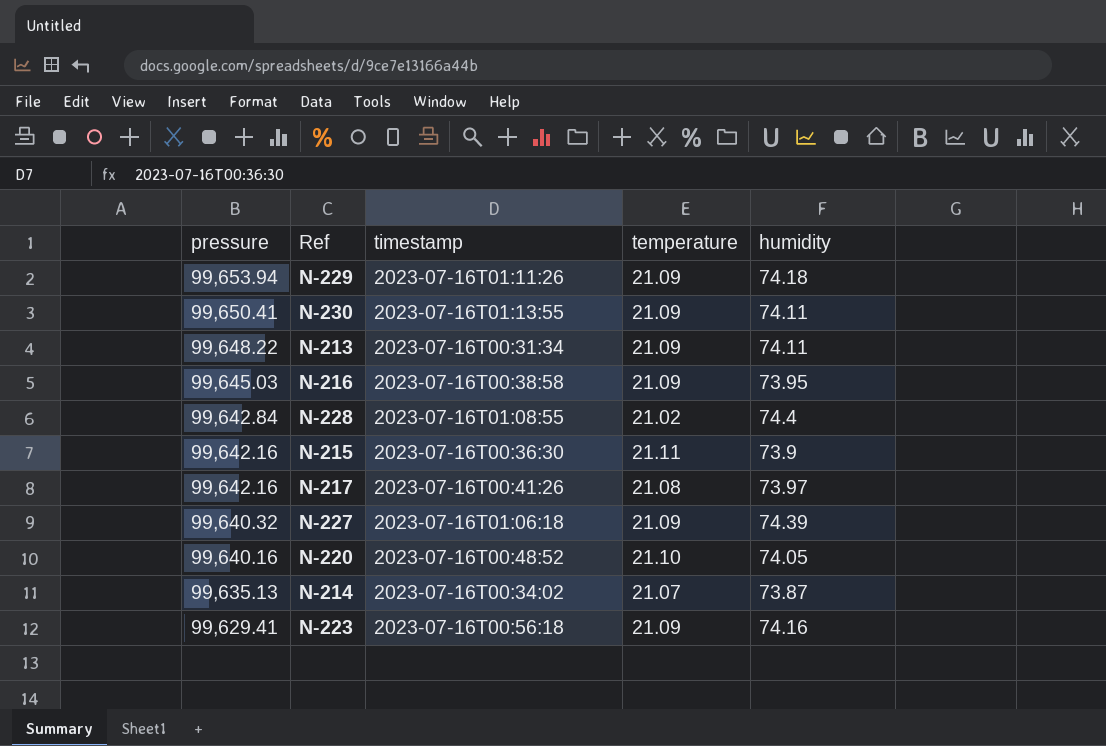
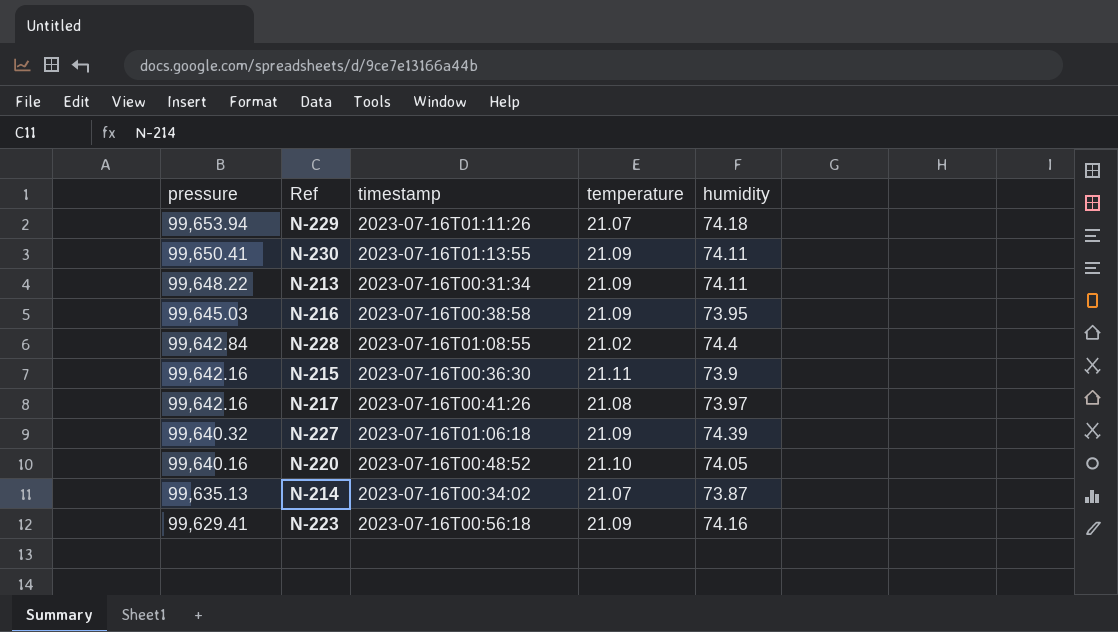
N-229 | temperature: 21.09 -> 21.07

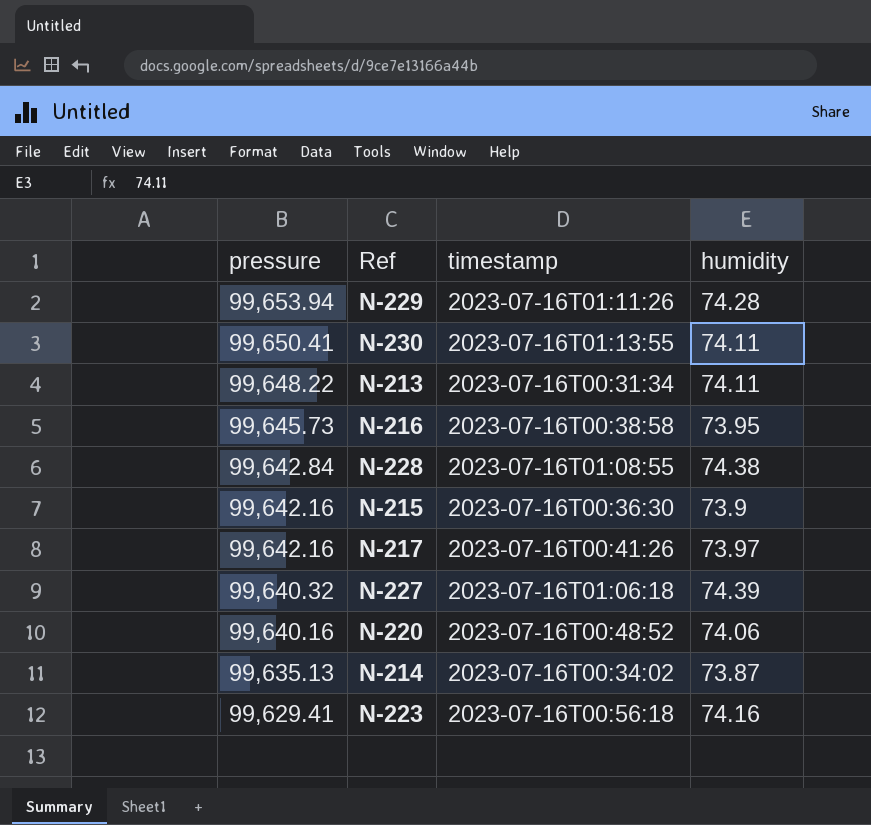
column temperature | position: 4 -> none
N-229 | humidity: 74.18 -> 74.28
N-216 | pressure: 99,645.03 -> 99,645.73
N-228 | humidity: 74.4 -> 74.38
N-220 | humidity: 74.05 -> 74.06

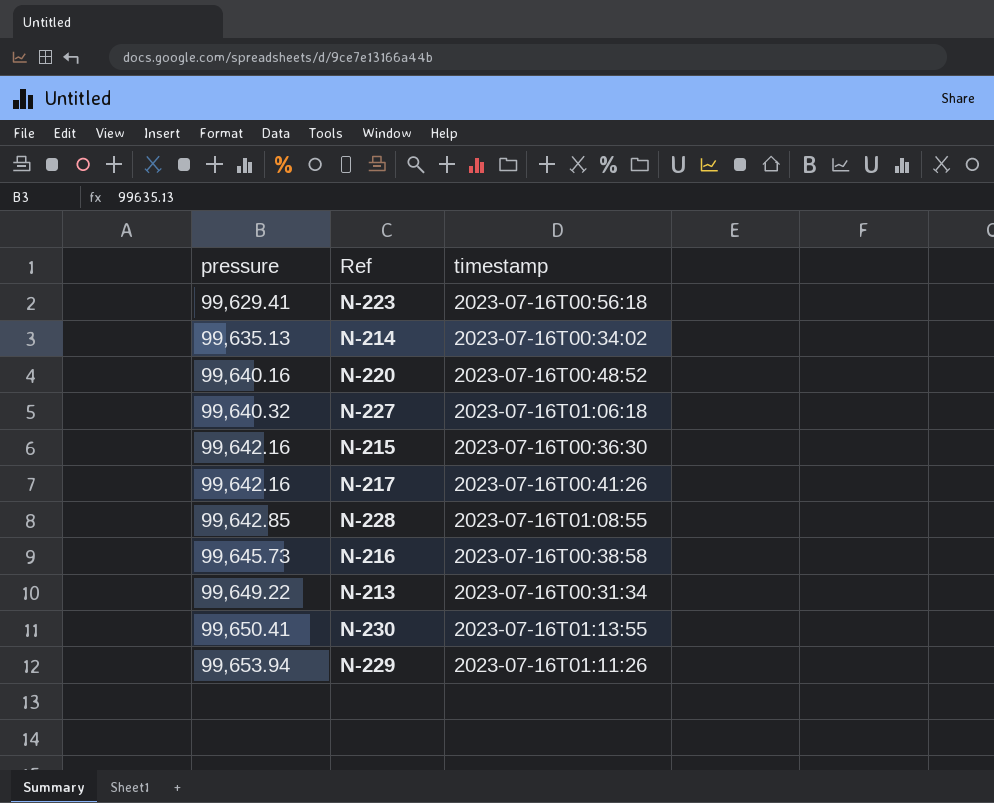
row order: pressure descending -> pressure ascending
column humidity | position: 4 -> none
N-228 | pressure: 99,642.84 -> 99,642.85
N-213 | pressure: 99,648.22 -> 99,649.22

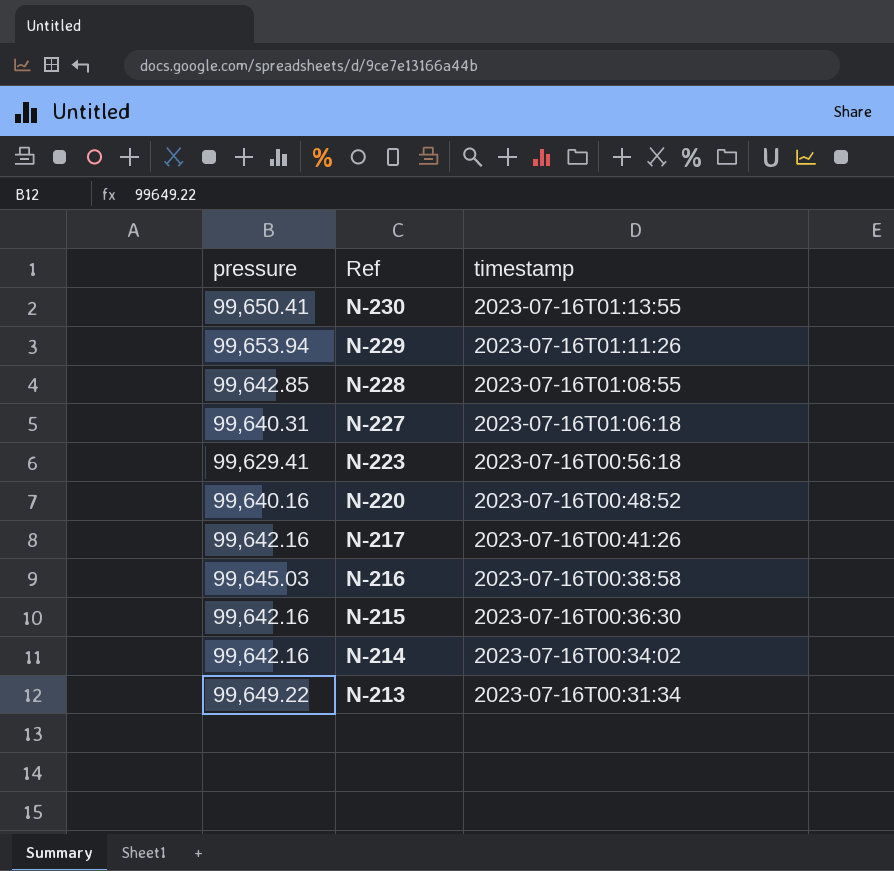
row order: pressure ascending -> Ref descending
N-227 | pressure: 99,640.32 -> 99,640.31
N-216 | pressure: 99,645.73 -> 99,645.03
N-214 | pressure: 99,635.13 -> 99,642.16

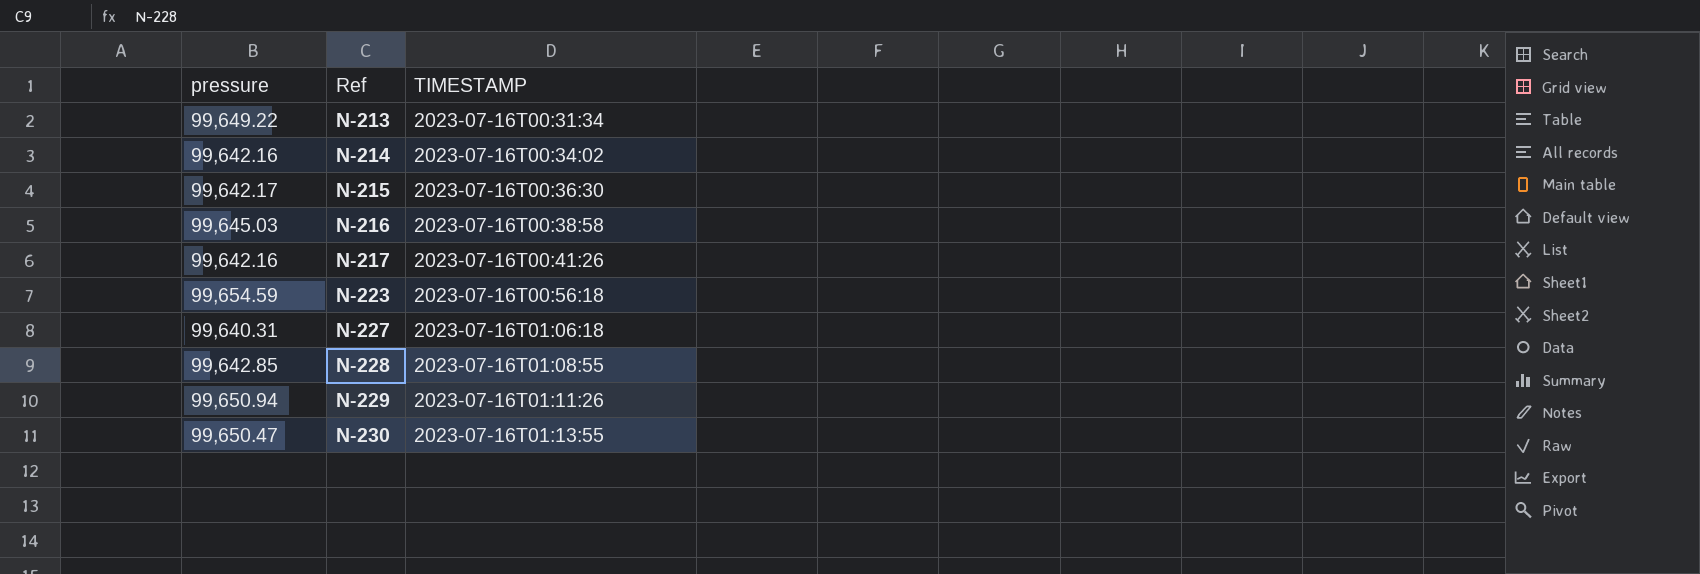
row order: Ref descending -> Ref ascending
column name: timestamp -> TIMESTAMP
row N-220: 99,640.16 | 2023-07-16T00:48:52 -> none
N-215 | pressure: 99,642.16 -> 99,642.17
N-223 | pressure: 99,629.41 -> 99,654.59
N-229 | pressure: 99,653.94 -> 99,650.94
N-230 | pressure: 99,650.41 -> 99,650.47

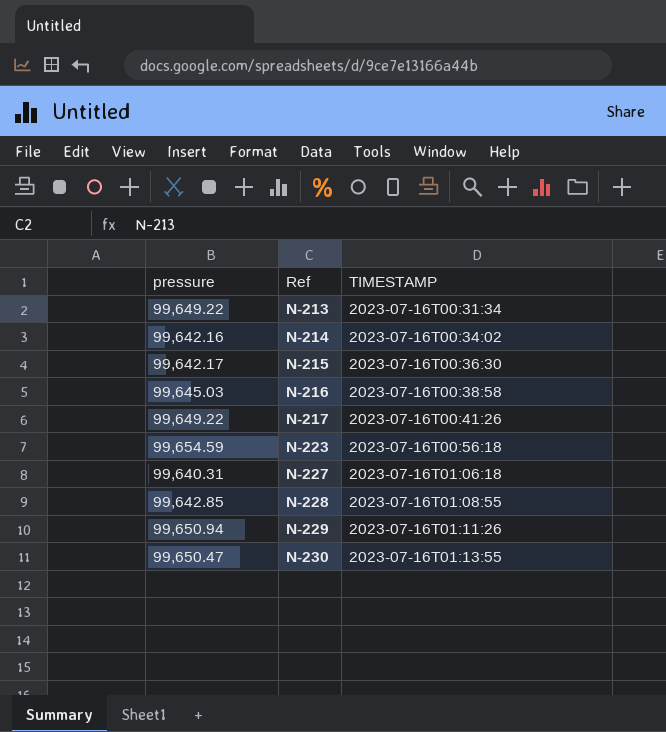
N-217 | pressure: 99,642.16 -> 99,649.22

